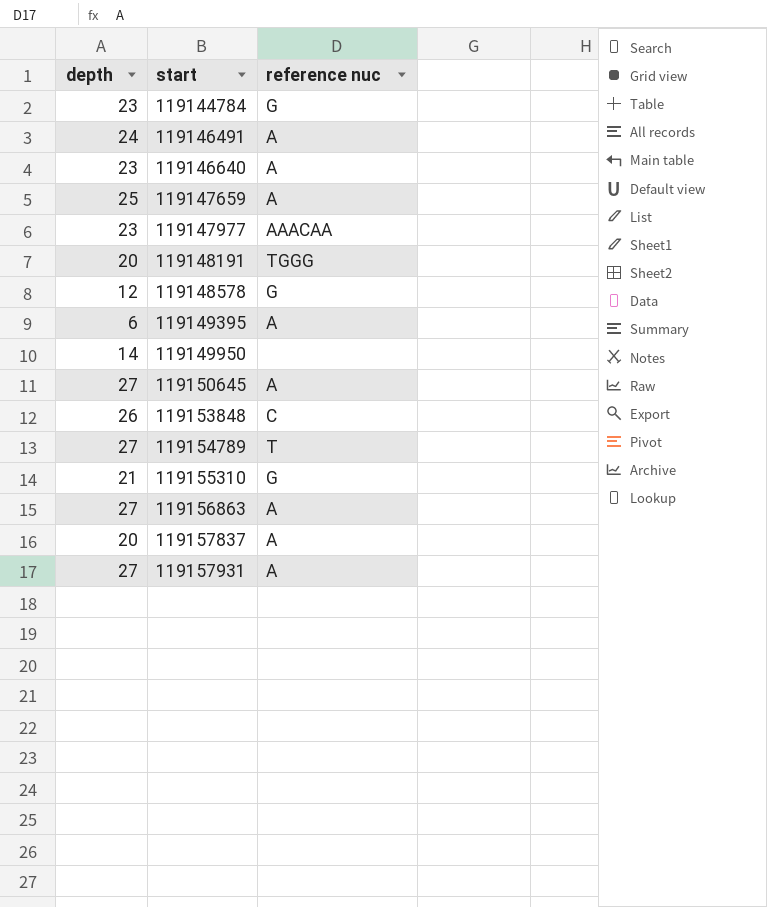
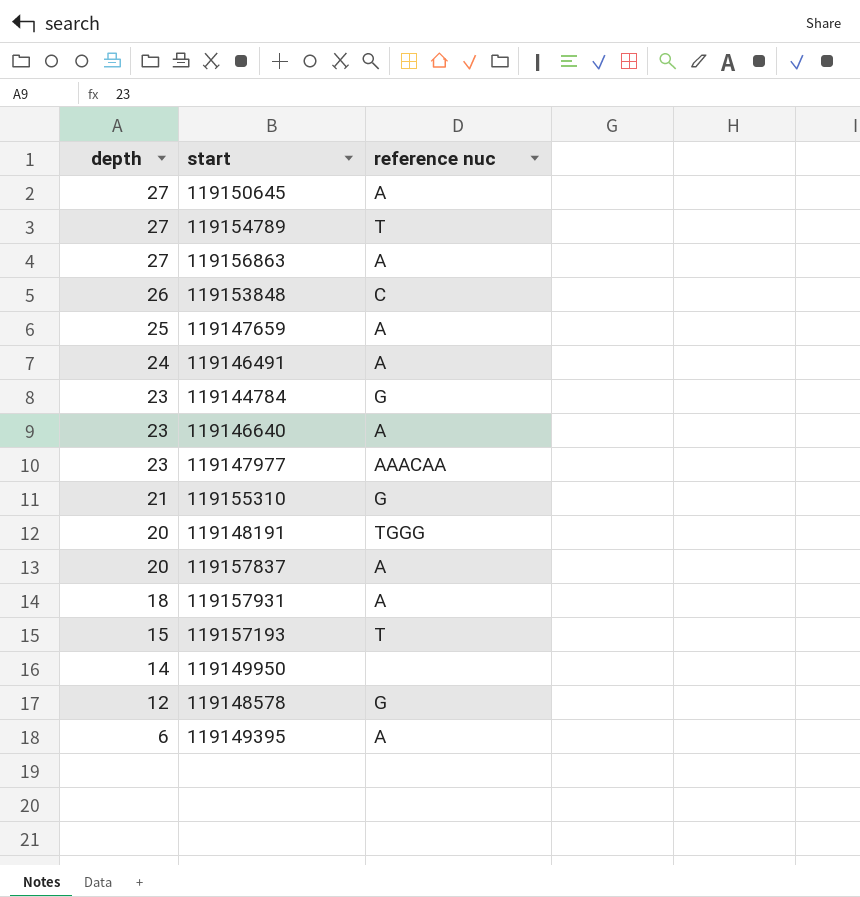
row order: start ascending -> depth descending
119157931 | depth: 27 -> 18
row 119157193: none -> 15 | T

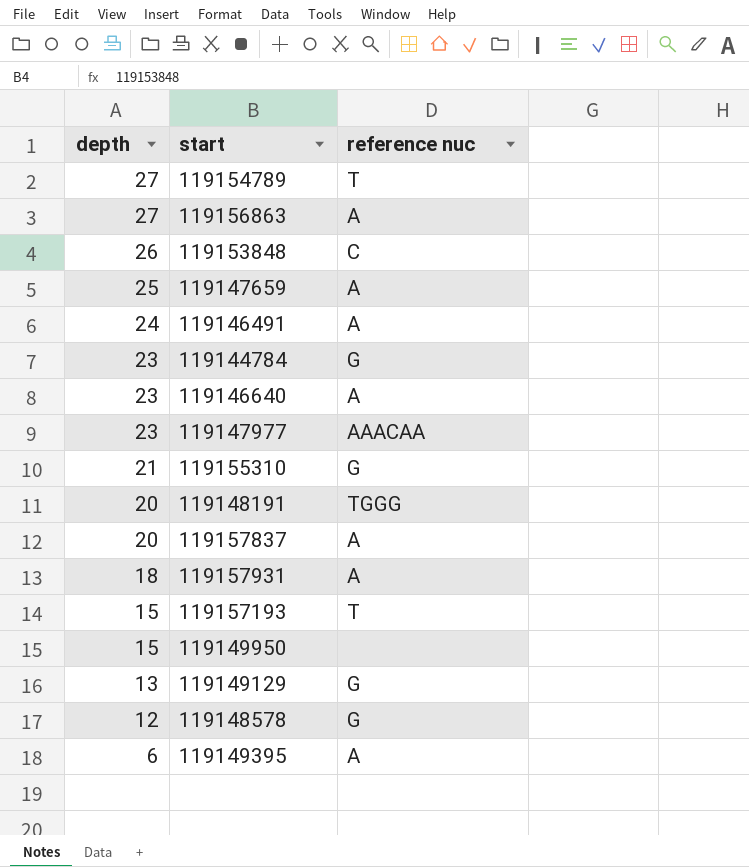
row 119150645: 27 | A -> none
119149950 | depth: 14 -> 15
row 119149129: none -> 13 | G

